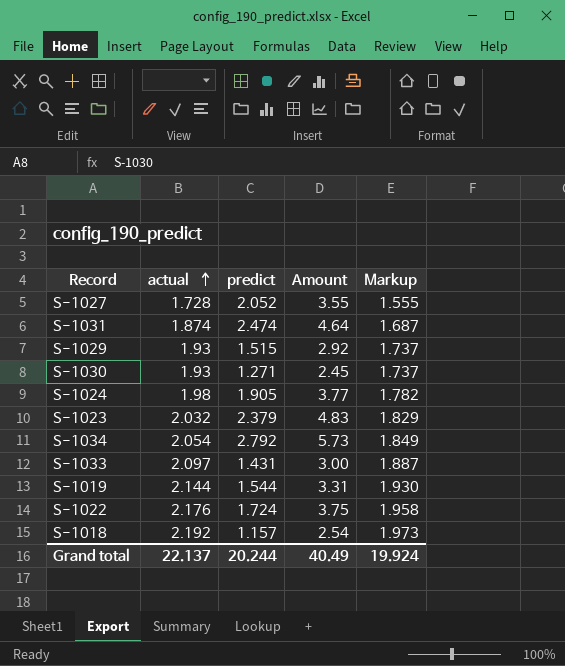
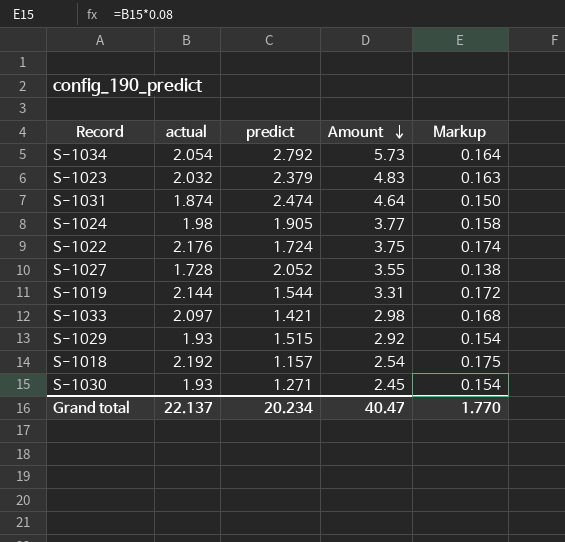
row order: actual ascending -> Amount descending
column Markup | formula: [actual] * 0.9 -> [actual] * 0.08
S-1033 | predict: 1.431 -> 1.421
S-1033 | Amount: 3.00 -> 2.98
Grand total | predict: 20.244 -> 20.234
Grand total | Amount: 40.49 -> 40.47
Grand total | Markup: 19.924 -> 1.770

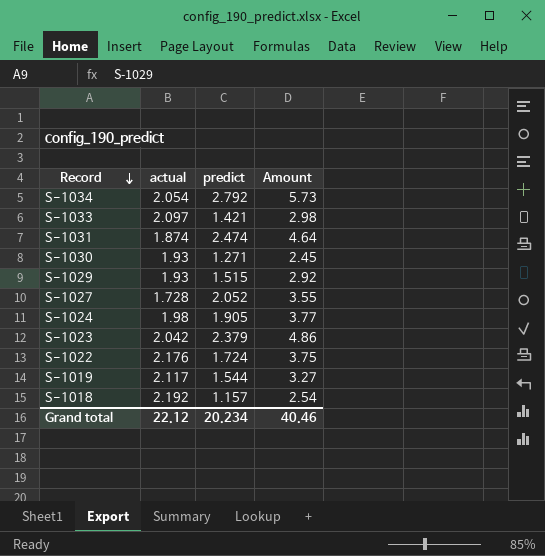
row order: Amount descending -> Record descending
column Markup | formula: [actual] * 0.08 -> none
S-1023 | actual: 2.032 -> 2.042
S-1023 | Amount: 4.83 -> 4.86
S-1019 | actual: 2.144 -> 2.117
S-1019 | Amount: 3.31 -> 3.27
Grand total | actual: 22.137 -> 22.12
Grand total | Amount: 40.47 -> 40.46

